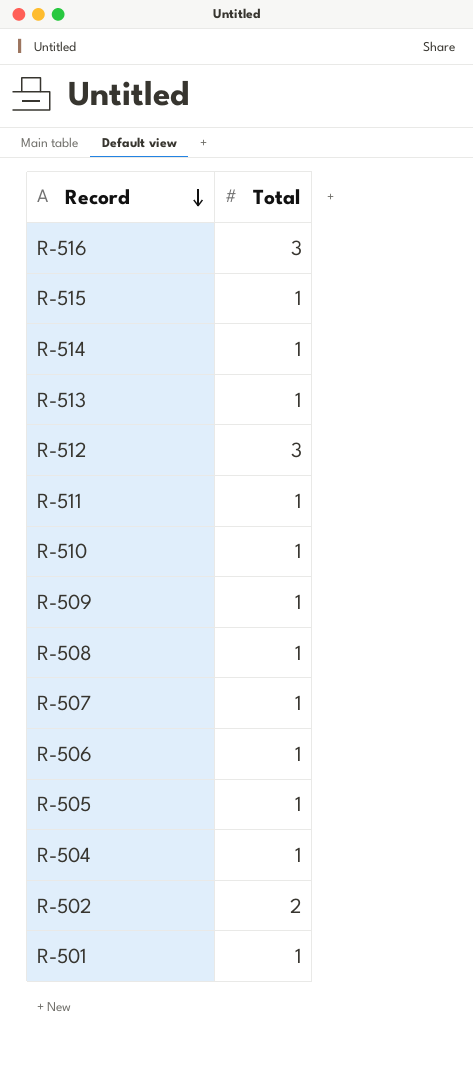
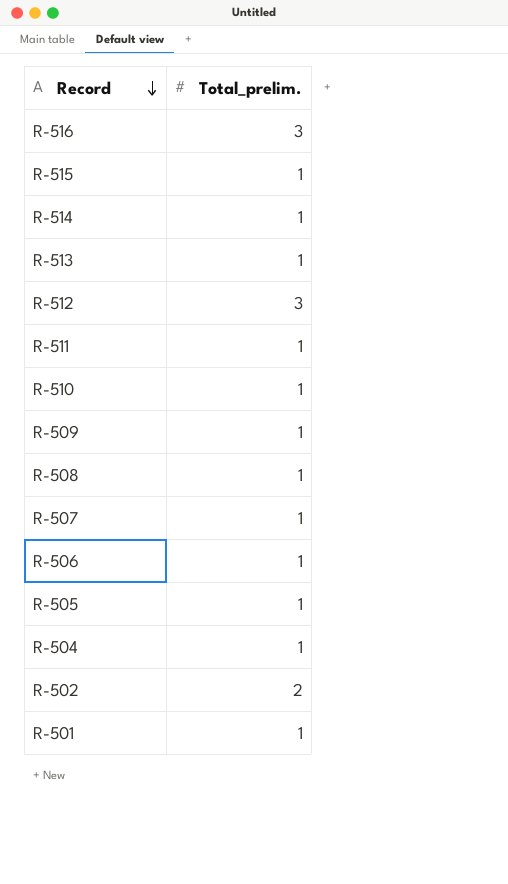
column name: Total -> Total_prelim.

